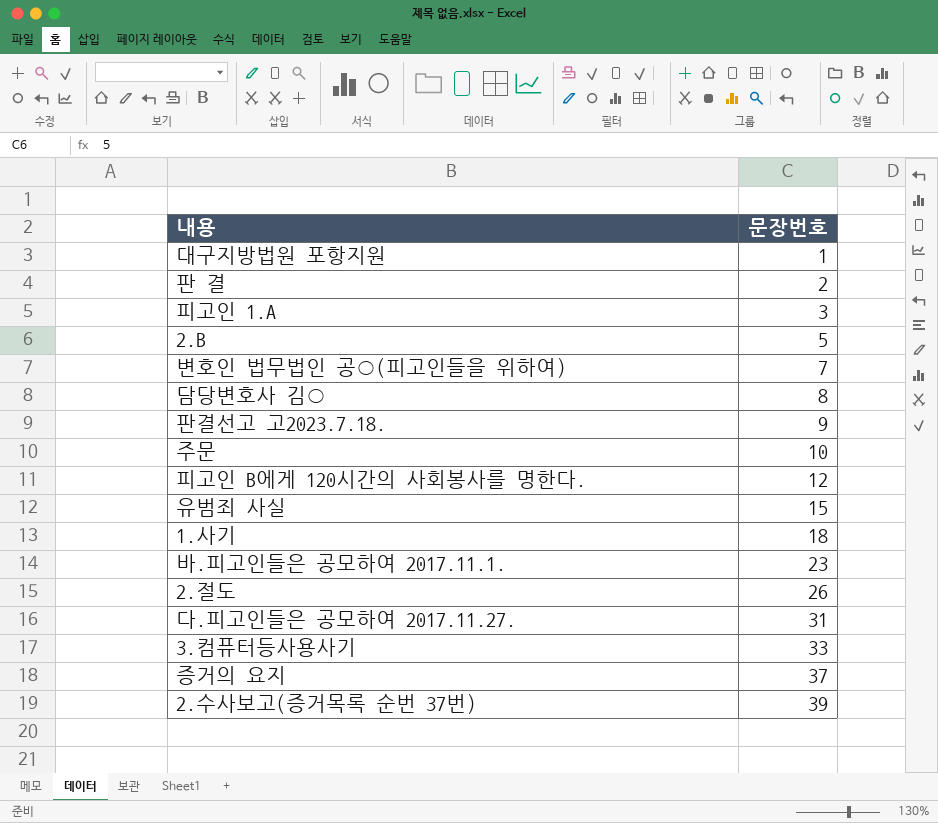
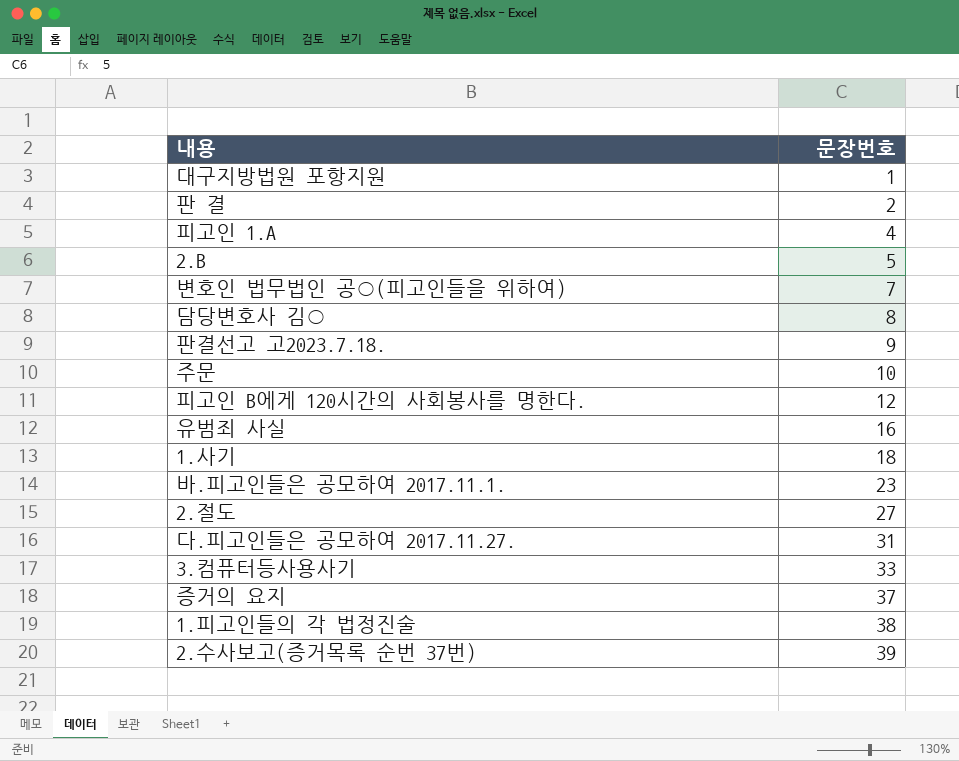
피고인 1.A | 문장번호: 3 -> 4
유범죄 사실 | 문장번호: 15 -> 16
2.절도 | 문장번호: 26 -> 27
row 1.피고인들의 각 법정진술: none -> 38

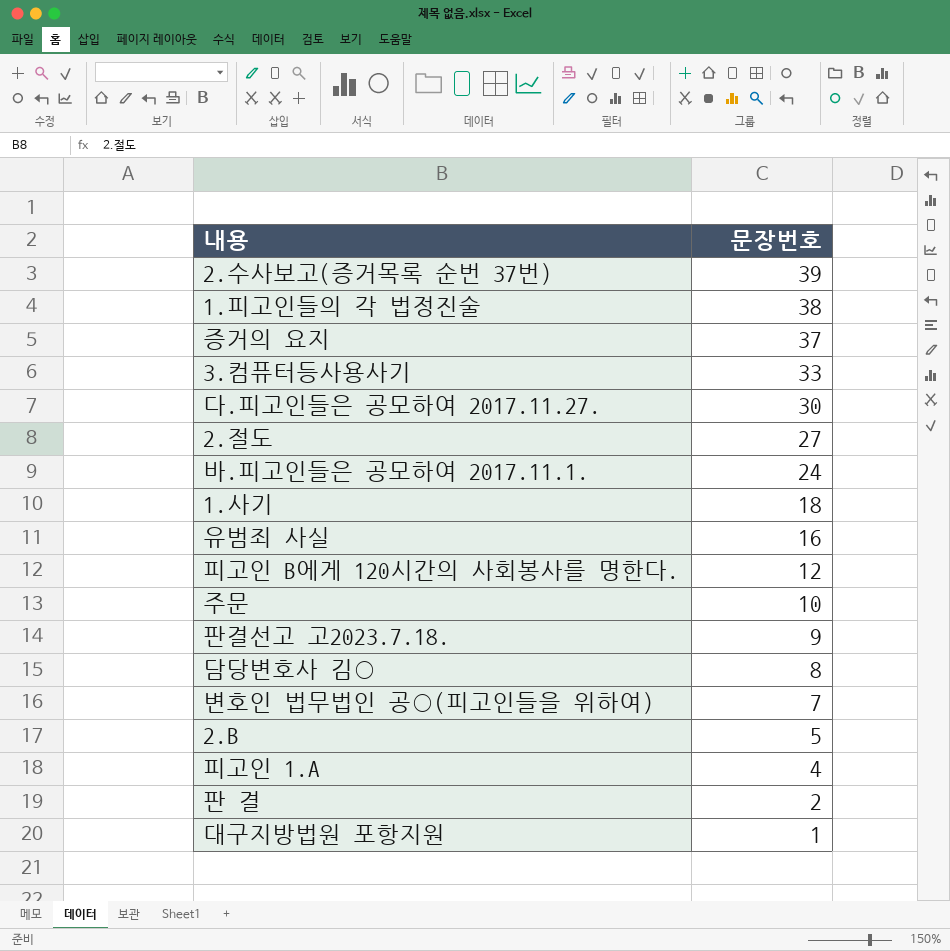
row order: 문장번호 ascending -> 문장번호 descending
다.피고인들은 공모하여 2017.11.27. | 문장번호: 31 -> 30
바.피고인들은 공모하여 2017.11.1. | 문장번호: 23 -> 24

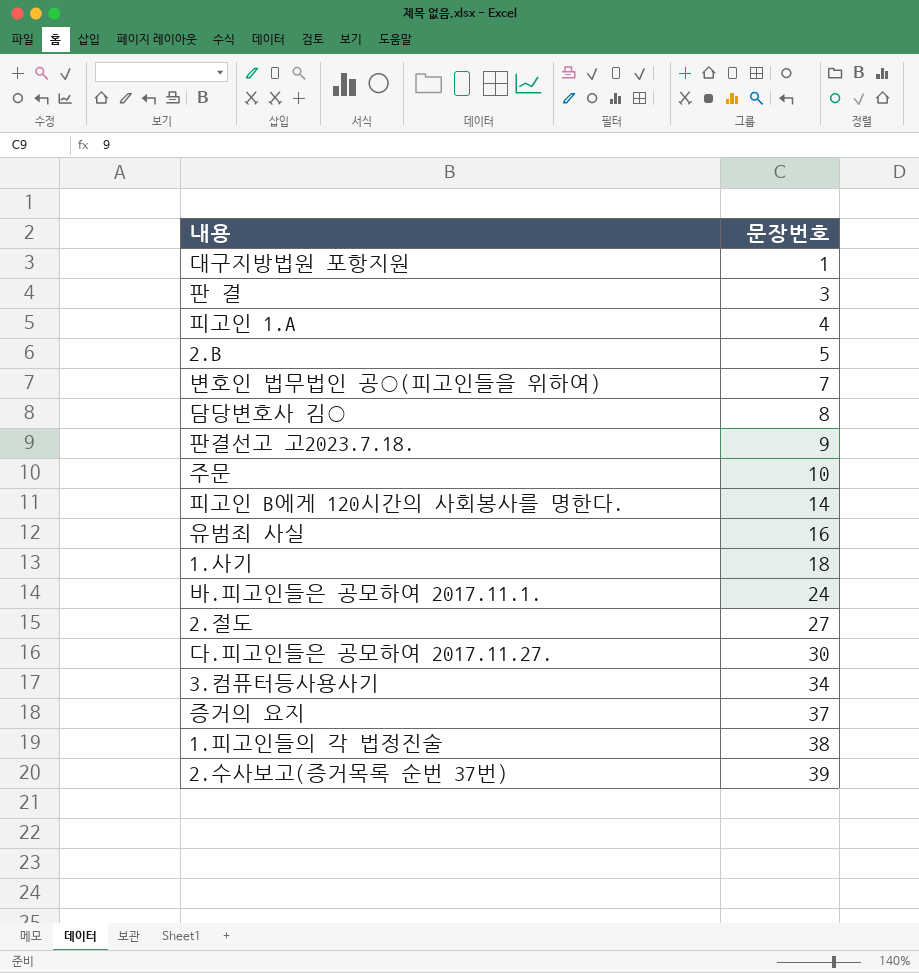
row order: 문장번호 descending -> 문장번호 ascending
판 결 | 문장번호: 2 -> 3
피고인 B에게 120시간의 사회봉사를 명한다. | 문장번호: 12 -> 14
3.컴퓨터등사용사기 | 문장번호: 33 -> 34

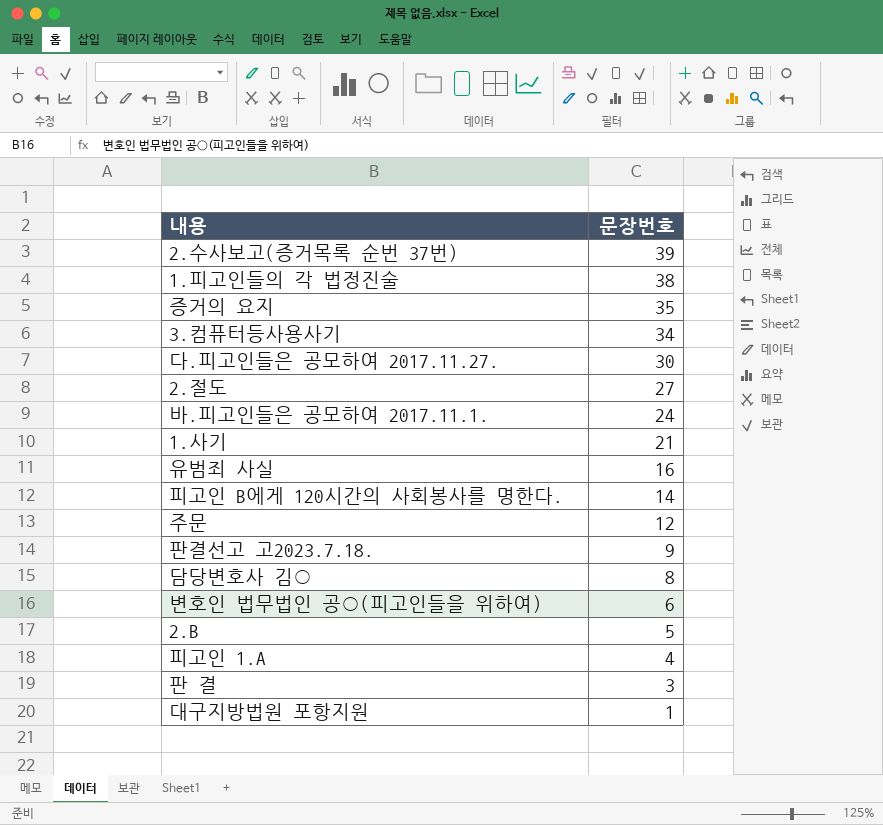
row order: 문장번호 ascending -> 문장번호 descending
증거의 요지 | 문장번호: 37 -> 35
1.사기 | 문장번호: 18 -> 21
주문 | 문장번호: 10 -> 12
변호인 법무법인 공○(피고인들을 위하여) | 문장번호: 7 -> 6

